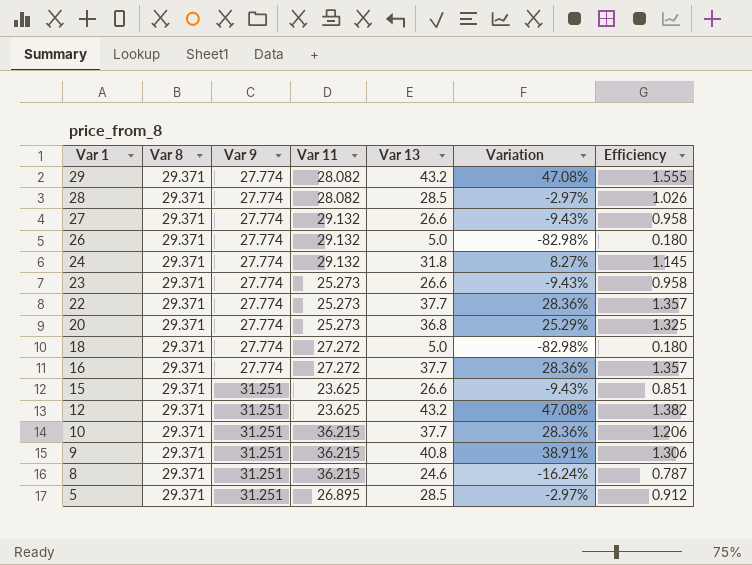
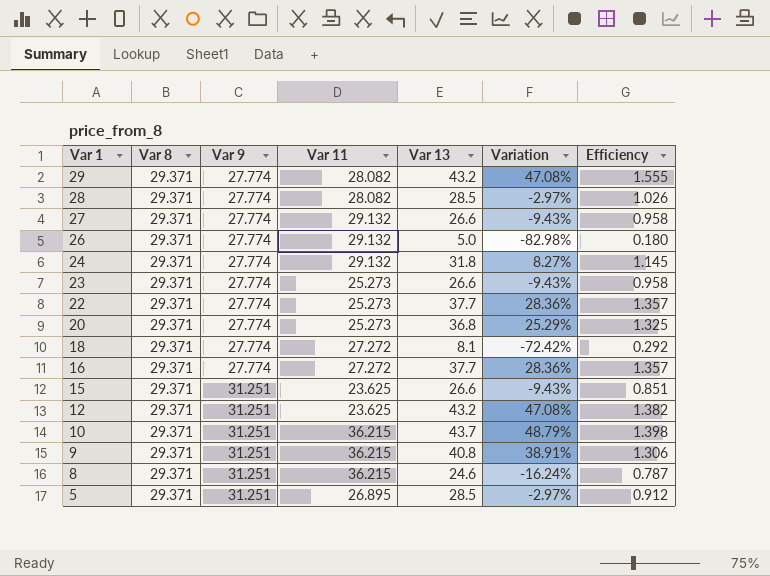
18 | Var 13: 5.0 -> 8.1
18 | Variation: -82.98% -> -72.42%
18 | Efficiency: 0.180 -> 0.292
10 | Var 13: 37.7 -> 43.7
10 | Variation: 28.36% -> 48.79%
10 | Efficiency: 1.206 -> 1.398

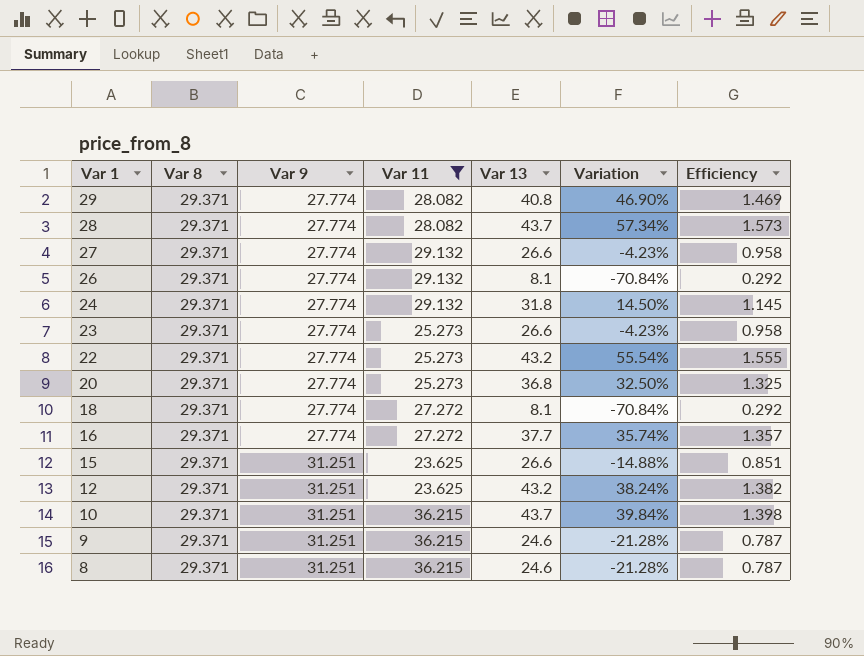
filter: none -> Var 11 != 26.895
column Variation | formula: ([Var 13] - [Var 8]) / [Var 8] -> ([Var 13] - [Var 9]) / [Var 9]
29 | Var 13: 43.2 -> 40.8
29 | Efficiency: 1.555 -> 1.469
28 | Var 13: 28.5 -> 43.7
28 | Efficiency: 1.026 -> 1.573
26 | Var 13: 5.0 -> 8.1
26 | Efficiency: 0.180 -> 0.292
22 | Var 13: 37.7 -> 43.2
22 | Efficiency: 1.357 -> 1.555
9 | Var 13: 40.8 -> 24.6
9 | Efficiency: 1.306 -> 0.787

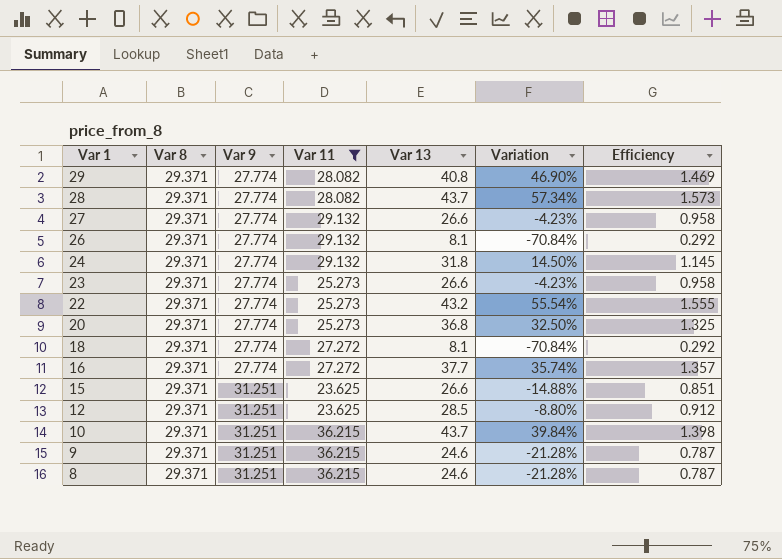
12 | Var 13: 43.2 -> 28.5
12 | Variation: 38.24% -> -8.80%
12 | Efficiency: 1.382 -> 0.912

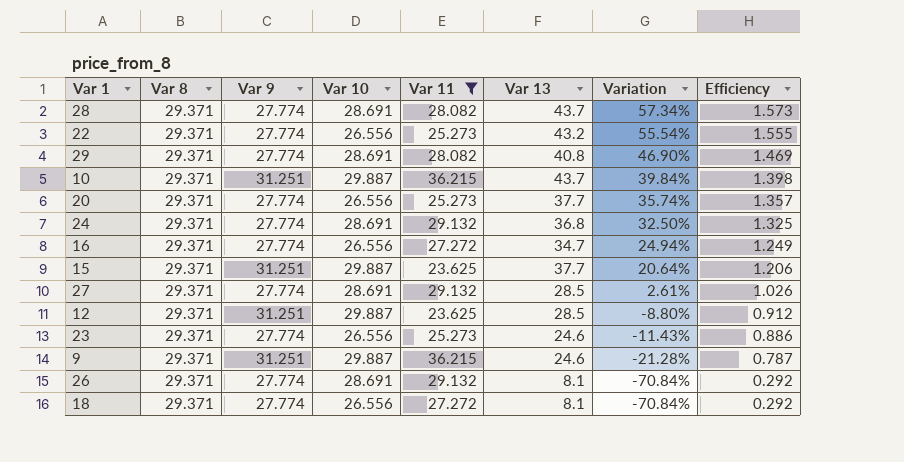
row order: Var 1 descending -> Variation descending
column Var 10 | position: none -> 4
row 8: 29.371 | 31.251 | 36.215 | 24.6 | -21.28% | 0.787 -> none
20 | Var 13: 36.8 -> 37.7
20 | Variation: 32.50% -> 35.74%
20 | Efficiency: 1.325 -> 1.357
24 | Var 13: 31.8 -> 36.8
24 | Variation: 14.50% -> 32.50%
24 | Efficiency: 1.145 -> 1.325
16 | Var 13: 37.7 -> 34.7
16 | Variation: 35.74% -> 24.94%
16 | Efficiency: 1.357 -> 1.249
15 | Var 13: 26.6 -> 37.7
15 | Variation: -14.88% -> 20.64%
15 | Efficiency: 0.851 -> 1.206
27 | Var 13: 26.6 -> 28.5
27 | Variation: -4.23% -> 2.61%
27 | Efficiency: 0.958 -> 1.026
23 | Var 13: 26.6 -> 24.6
23 | Variation: -4.23% -> -11.43%
23 | Efficiency: 0.958 -> 0.886

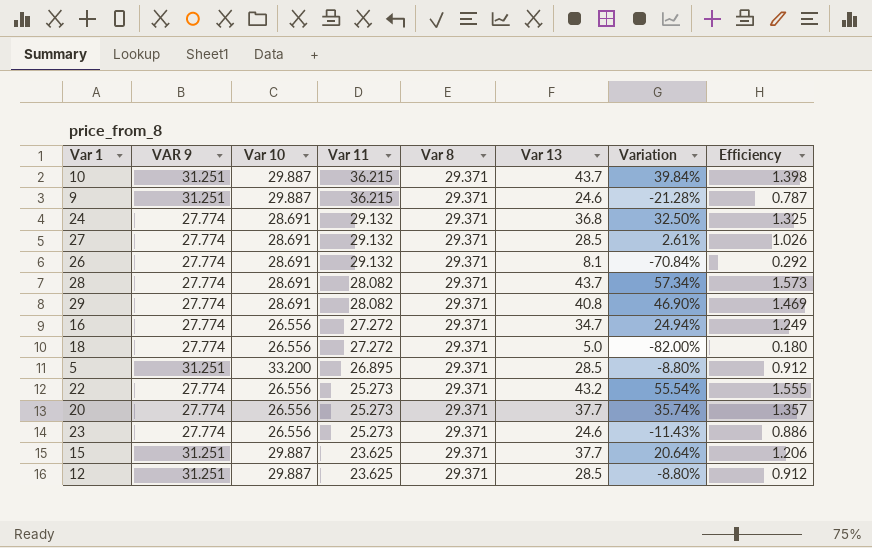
filter: Var 11 != 26.895 -> none
row order: Variation descending -> Var 11 descending
column name: Var 9 -> VAR 9
column Var 8 | position: 2 -> 5
18 | Var 13: 8.1 -> 5.0
18 | Variation: -70.84% -> -82.00%
18 | Efficiency: 0.292 -> 0.180

